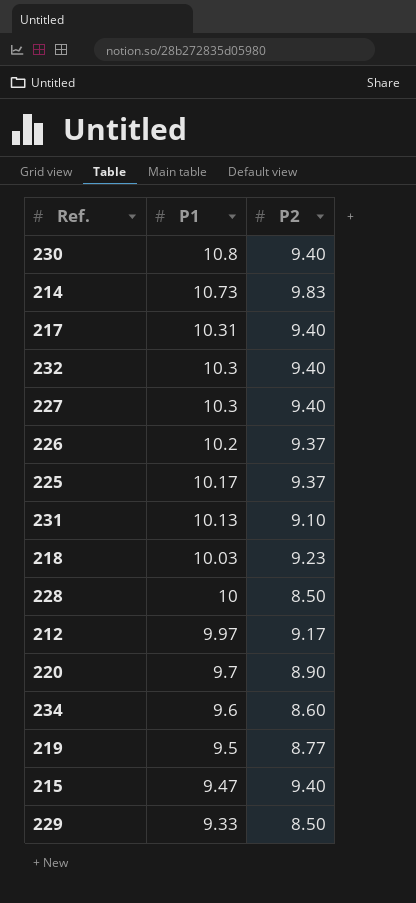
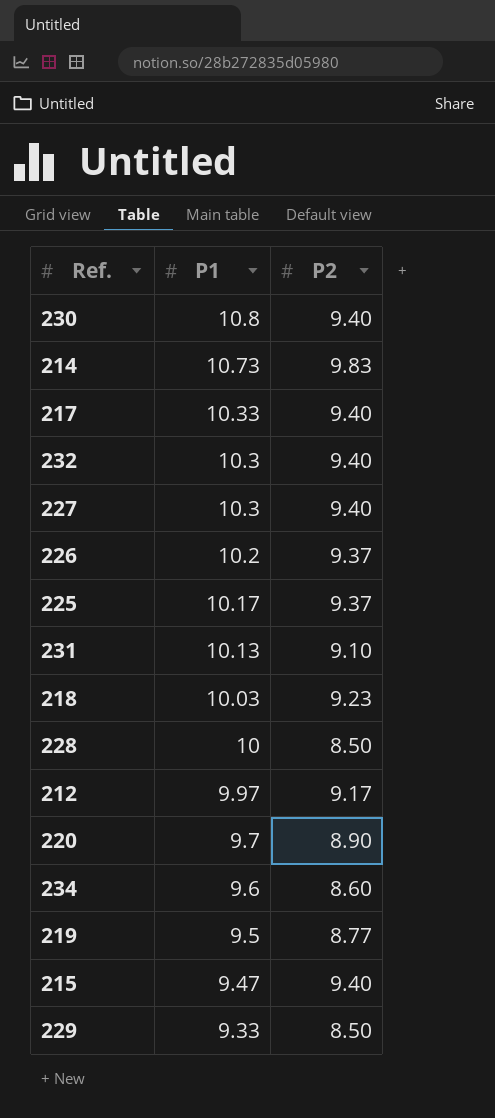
217 | P1: 10.31 -> 10.33

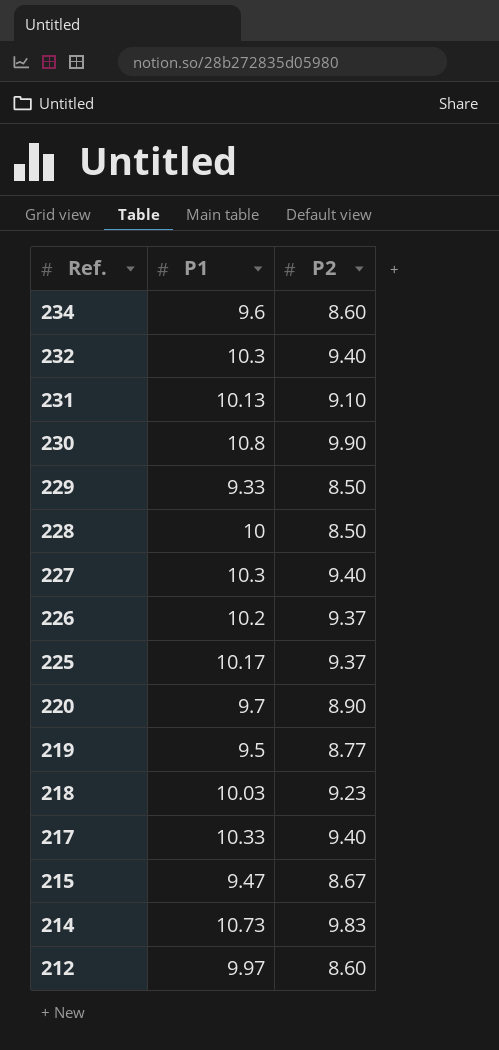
row order: P1 descending -> Ref. descending
230 | P2: 9.40 -> 9.90
215 | P2: 9.40 -> 8.67
212 | P2: 9.17 -> 8.60

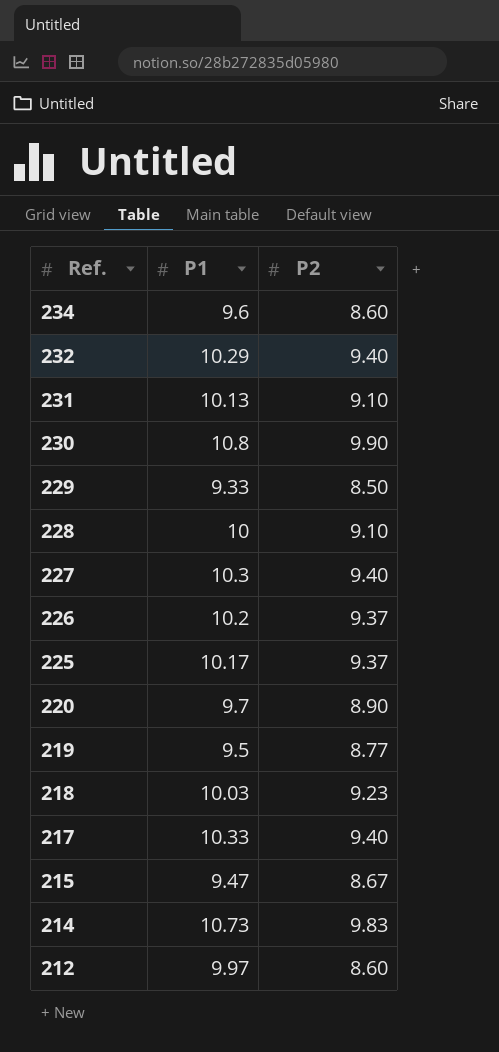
232 | P1: 10.3 -> 10.29
228 | P2: 8.50 -> 9.10

